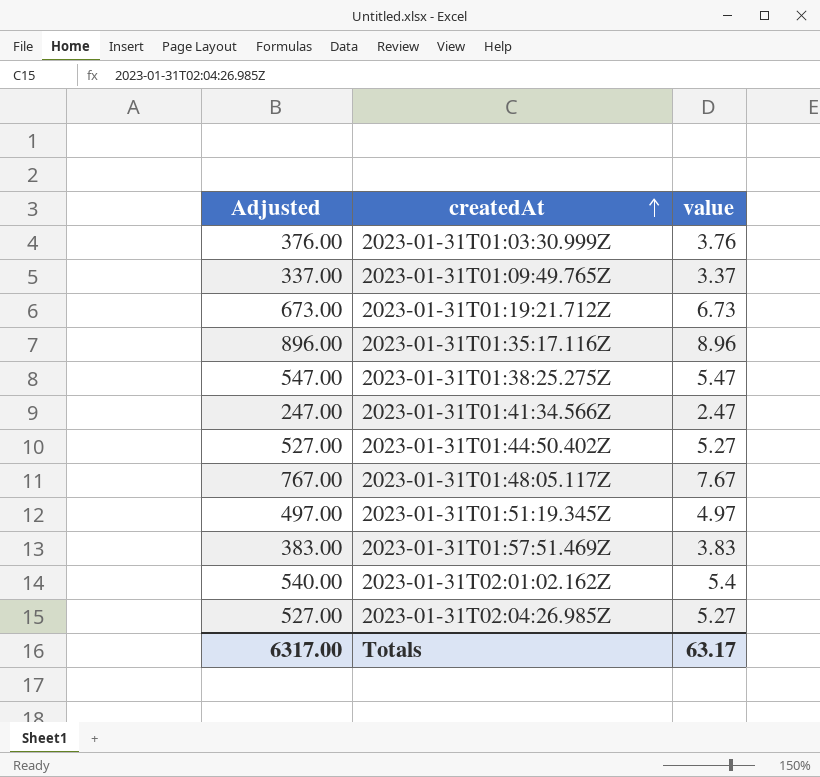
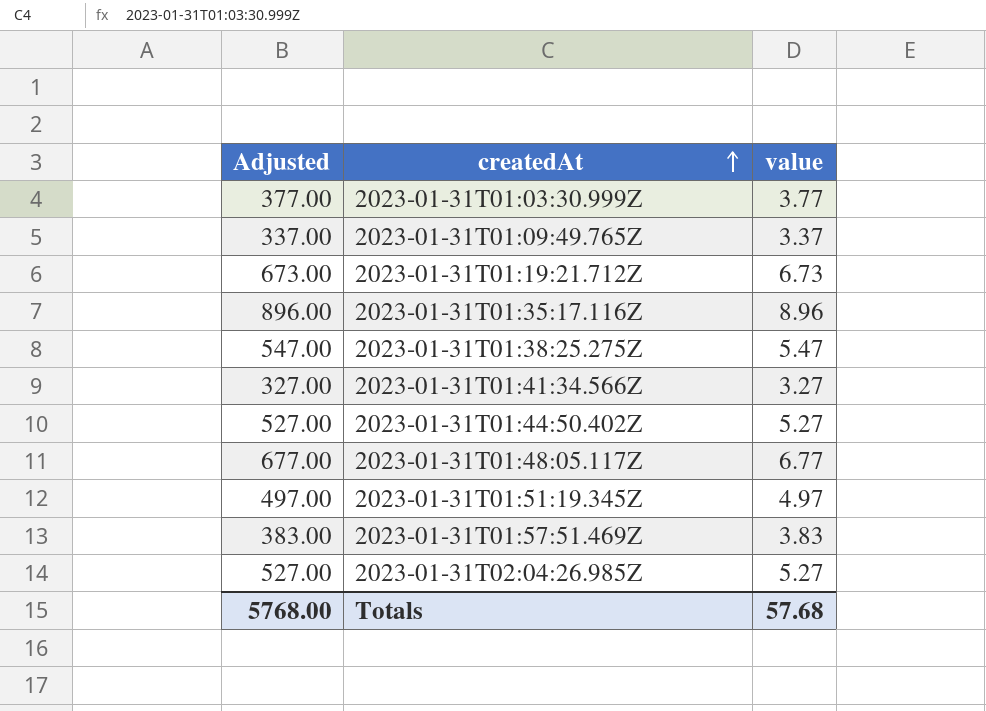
row 2023-01-31T02:01:02.162Z: 540.00 | 5.4 -> none
2023-01-31T01:03:30.999Z | Adjusted: 376.00 -> 377.00
2023-01-31T01:03:30.999Z | value: 3.76 -> 3.77
2023-01-31T01:41:34.566Z | Adjusted: 247.00 -> 327.00
2023-01-31T01:41:34.566Z | value: 2.47 -> 3.27
2023-01-31T01:48:05.117Z | Adjusted: 767.00 -> 677.00
2023-01-31T01:48:05.117Z | value: 7.67 -> 6.77
Totals | Adjusted: 6317.00 -> 5768.00
Totals | value: 63.17 -> 57.68

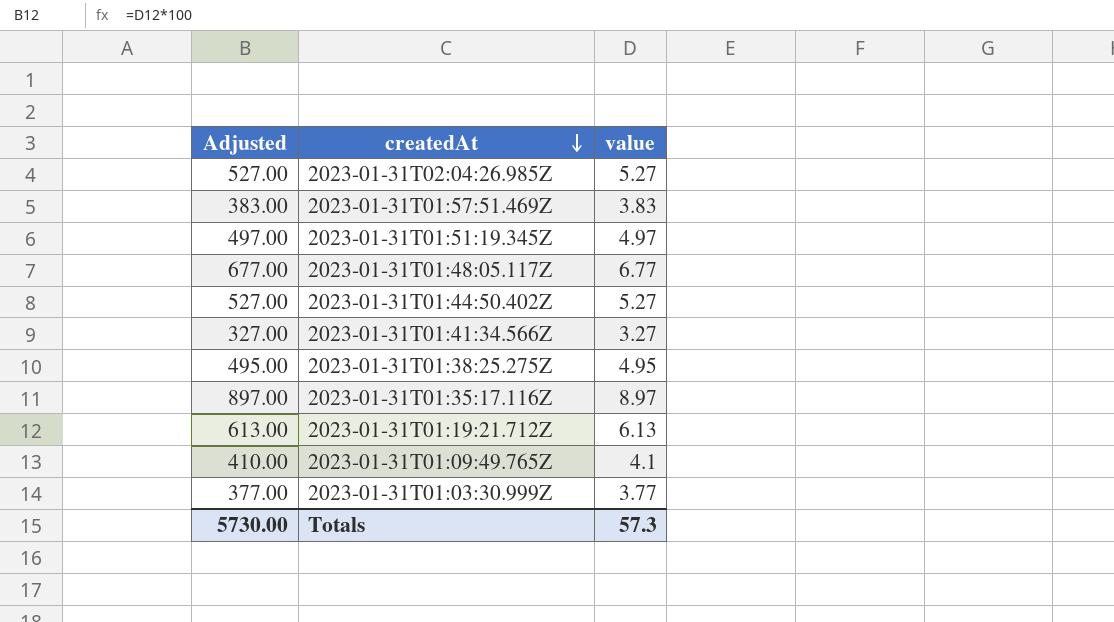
row order: createdAt ascending -> createdAt descending
2023-01-31T01:38:25.275Z | Adjusted: 547.00 -> 495.00
2023-01-31T01:38:25.275Z | value: 5.47 -> 4.95
2023-01-31T01:35:17.116Z | Adjusted: 896.00 -> 897.00
2023-01-31T01:35:17.116Z | value: 8.96 -> 8.97
2023-01-31T01:19:21.712Z | Adjusted: 673.00 -> 613.00
2023-01-31T01:19:21.712Z | value: 6.73 -> 6.13
2023-01-31T01:09:49.765Z | Adjusted: 337.00 -> 410.00
2023-01-31T01:09:49.765Z | value: 3.37 -> 4.1
Totals | Adjusted: 5768.00 -> 5730.00
Totals | value: 57.68 -> 57.3

